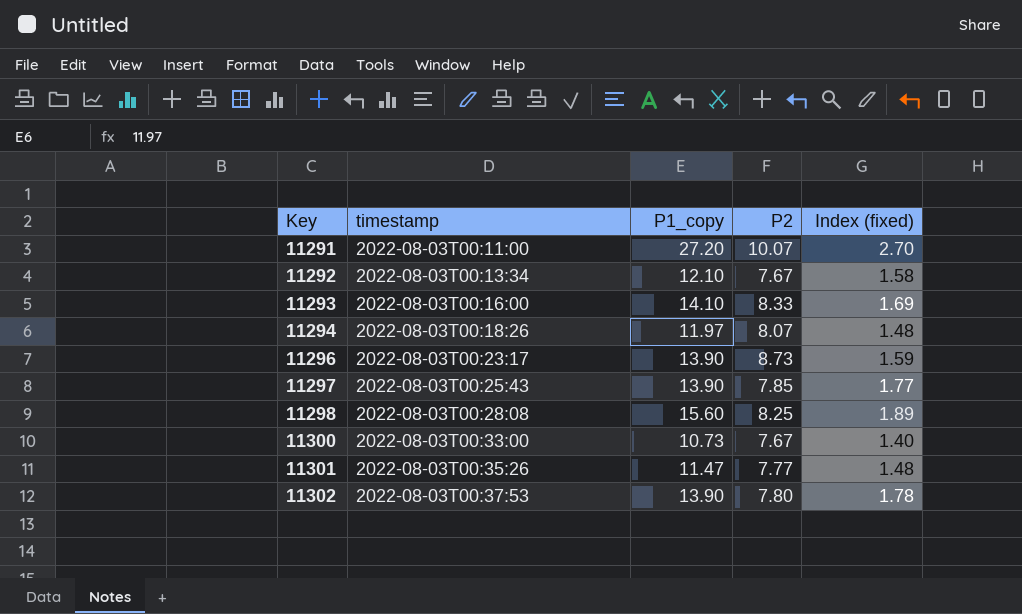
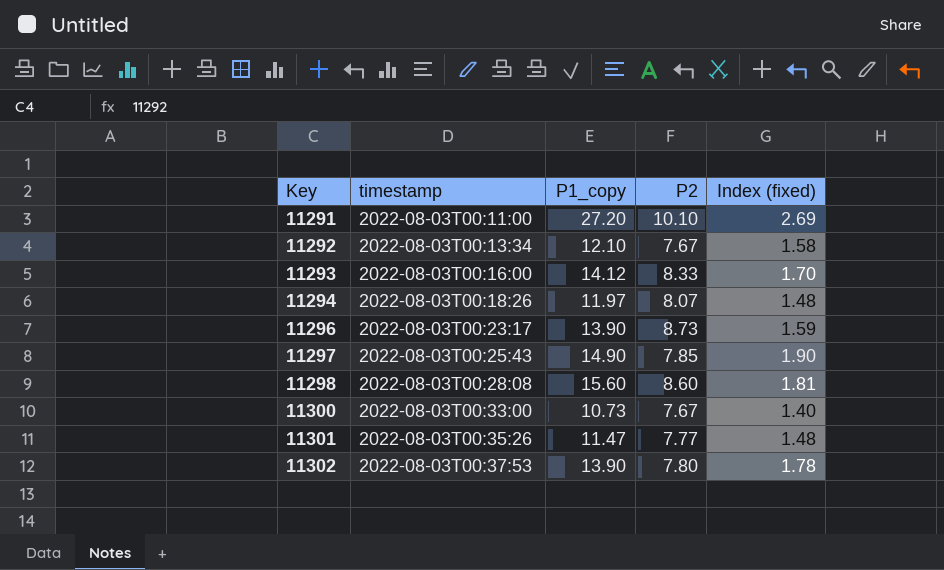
11291 | P2: 10.07 -> 10.10
11291 | Index (fixed): 2.70 -> 2.69
11293 | P1_copy: 14.10 -> 14.12
11293 | Index (fixed): 1.69 -> 1.70
11297 | P1_copy: 13.90 -> 14.90
11297 | Index (fixed): 1.77 -> 1.90
11298 | P2: 8.25 -> 8.60
11298 | Index (fixed): 1.89 -> 1.81

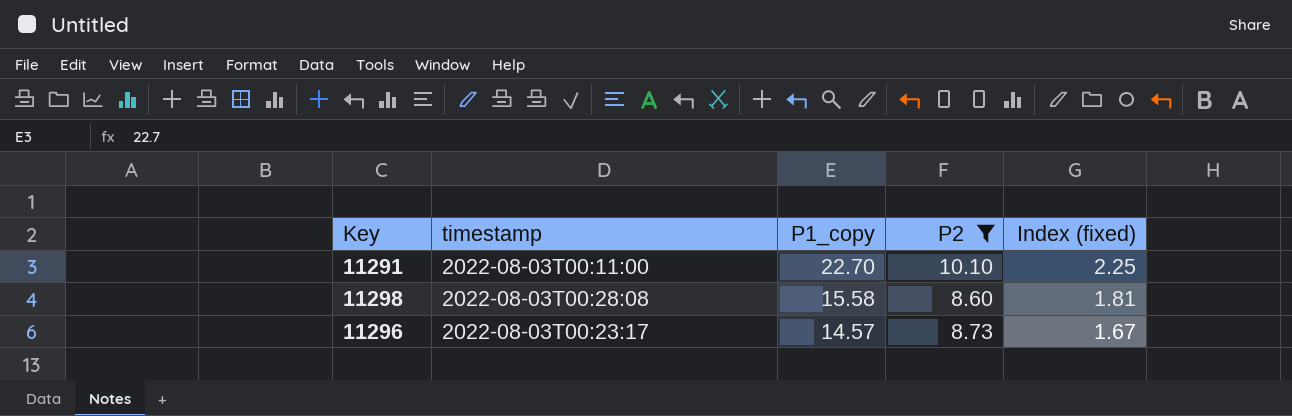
filter: none -> P2 >= 8.60
row order: Key ascending -> P1_copy descending
11291 | P1_copy: 27.20 -> 22.70
11291 | Index (fixed): 2.69 -> 2.25
11298 | P1_copy: 15.60 -> 15.58
11296 | P1_copy: 13.90 -> 14.57
11296 | Index (fixed): 1.59 -> 1.67

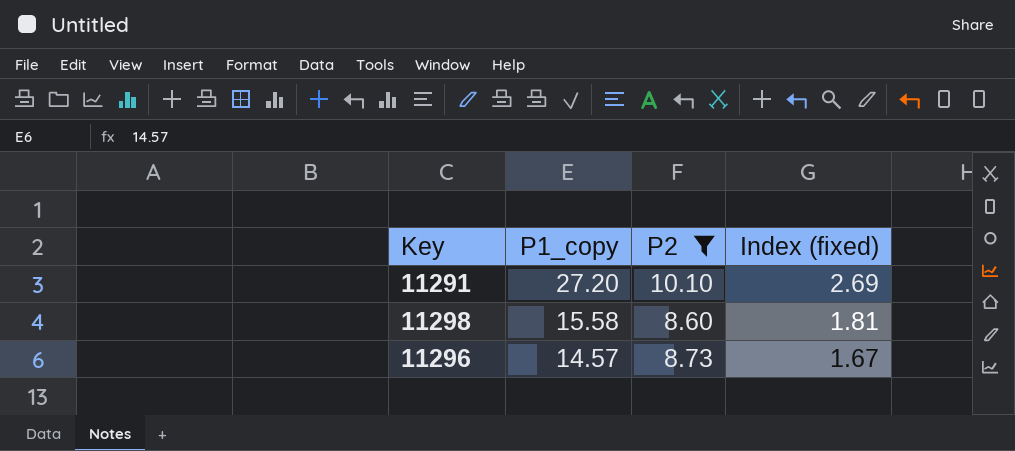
column timestamp | position: 2 -> none
11291 | P1_copy: 22.70 -> 27.20
11291 | Index (fixed): 2.25 -> 2.69

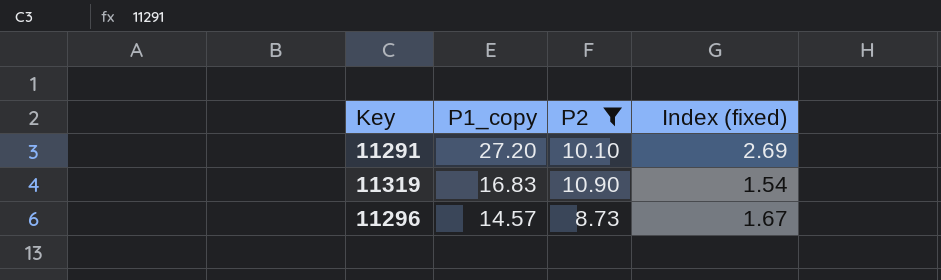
row 11298: 15.58 | 8.60 | 1.81 -> none
row 11319: none -> 16.83 | 10.90 | 1.54

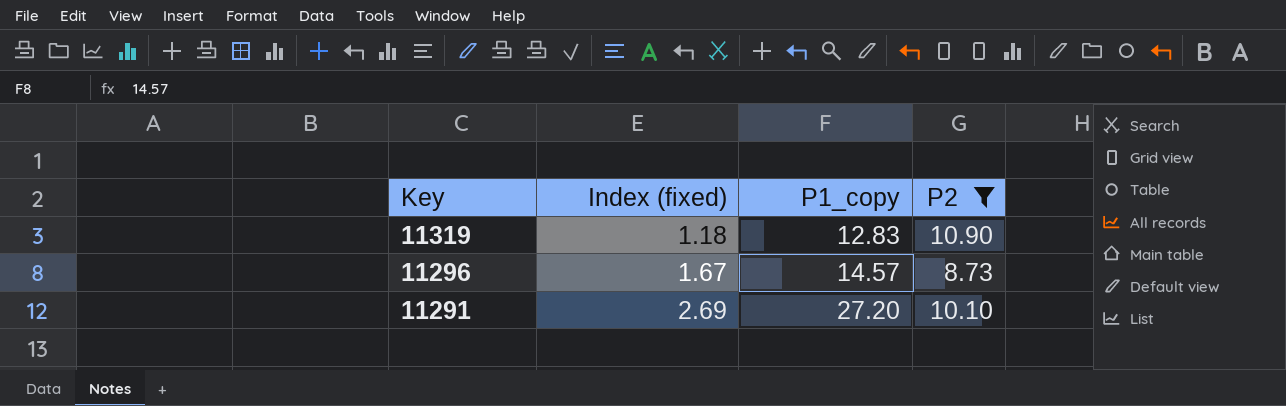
row order: P1_copy descending -> Key descending
column Index (fixed) | position: 4 -> 2
11319 | Index (fixed): 1.54 -> 1.18
11319 | P1_copy: 16.83 -> 12.83

